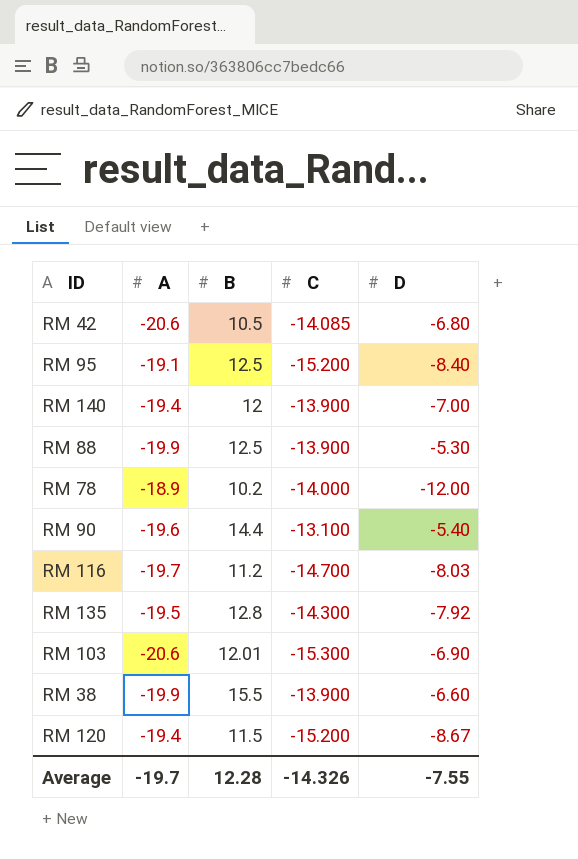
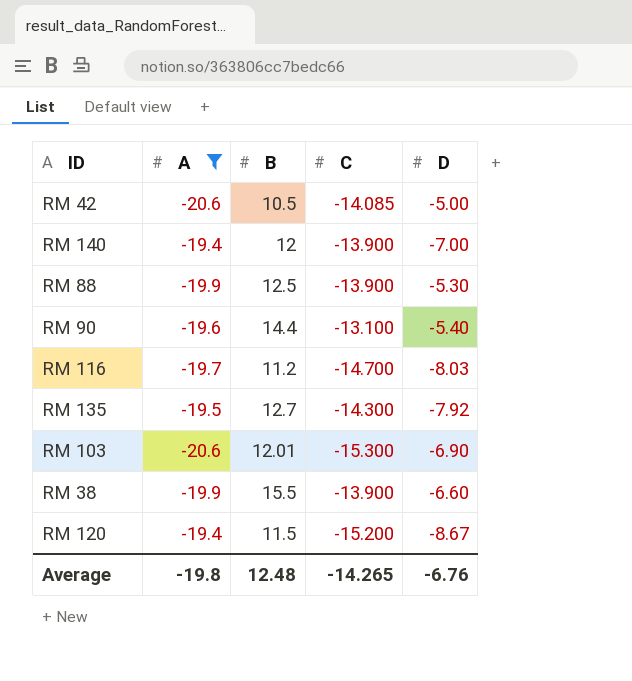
filter: none -> A <= -19.4
RM 42 | D: -6.80 -> -5.00
RM 135 | B: 12.8 -> 12.7
Average | A: -19.7 -> -19.8
Average | B: 12.28 -> 12.48
Average | C: -14.326 -> -14.265
Average | D: -7.55 -> -6.76

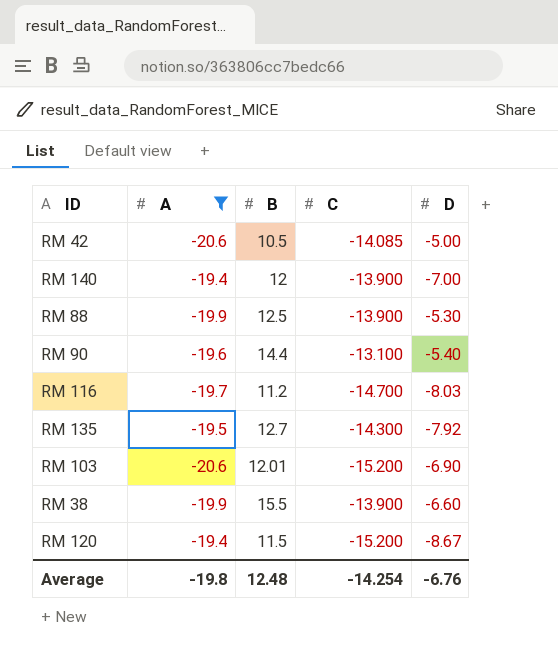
RM 103 | C: -15.300 -> -15.200
Average | C: -14.265 -> -14.254

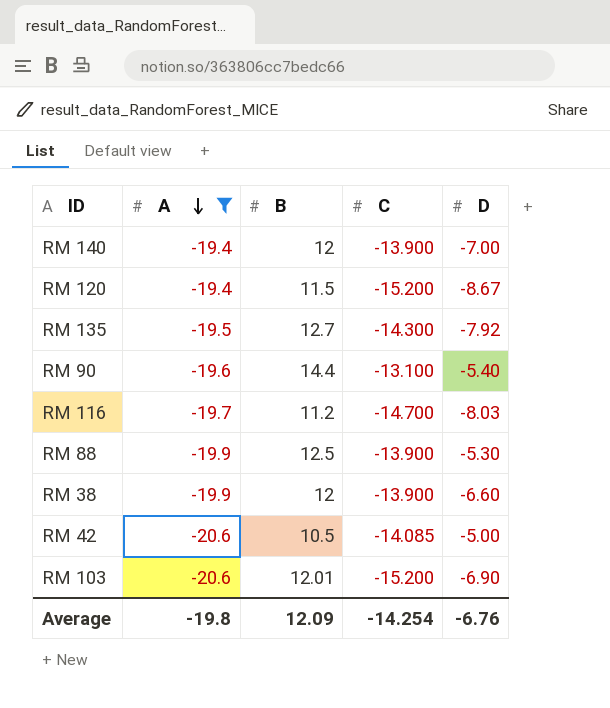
row order: none -> A descending
RM 38 | B: 15.5 -> 12
Average | B: 12.48 -> 12.09

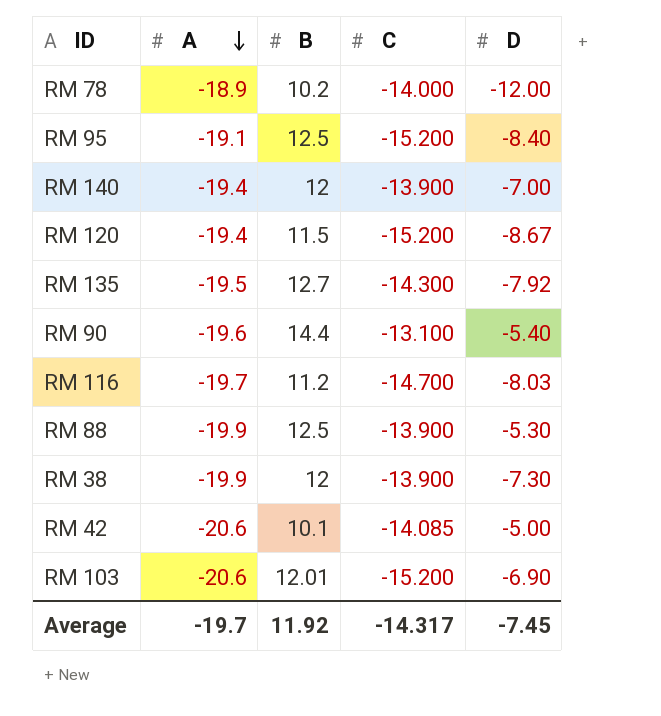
filter: A <= -19.4 -> none
RM 38 | D: -6.60 -> -7.30
RM 42 | B: 10.5 -> 10.1
Average | A: -19.8 -> -19.7
Average | B: 12.09 -> 11.92
Average | C: -14.254 -> -14.317
Average | D: -6.76 -> -7.45

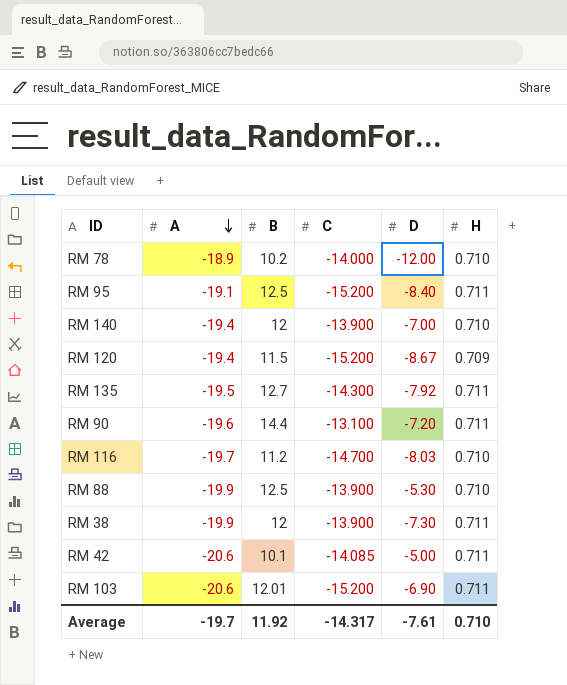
column H | position: none -> 6
RM 90 | D: -5.40 -> -7.20
Average | D: -7.45 -> -7.61

